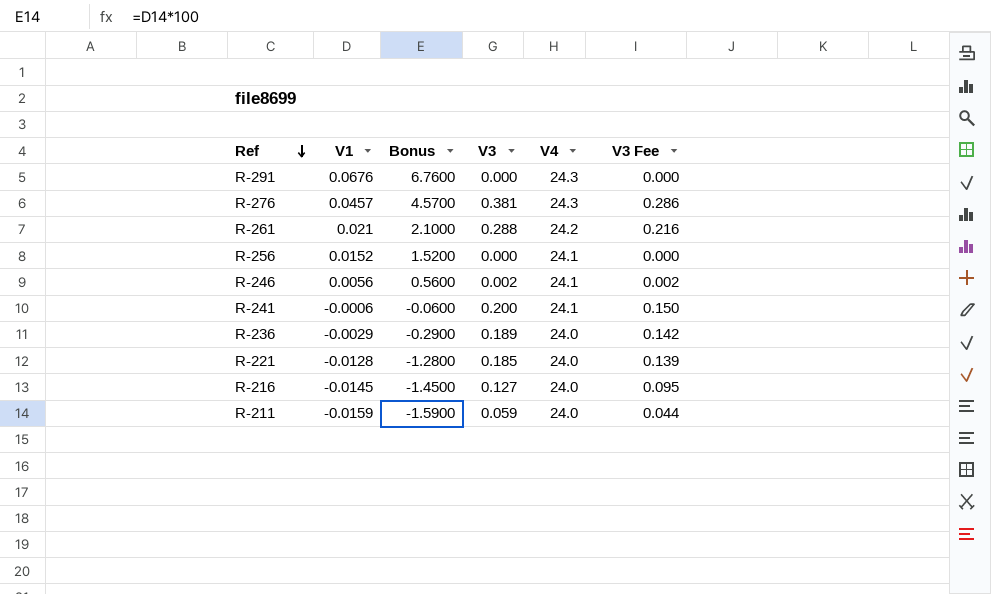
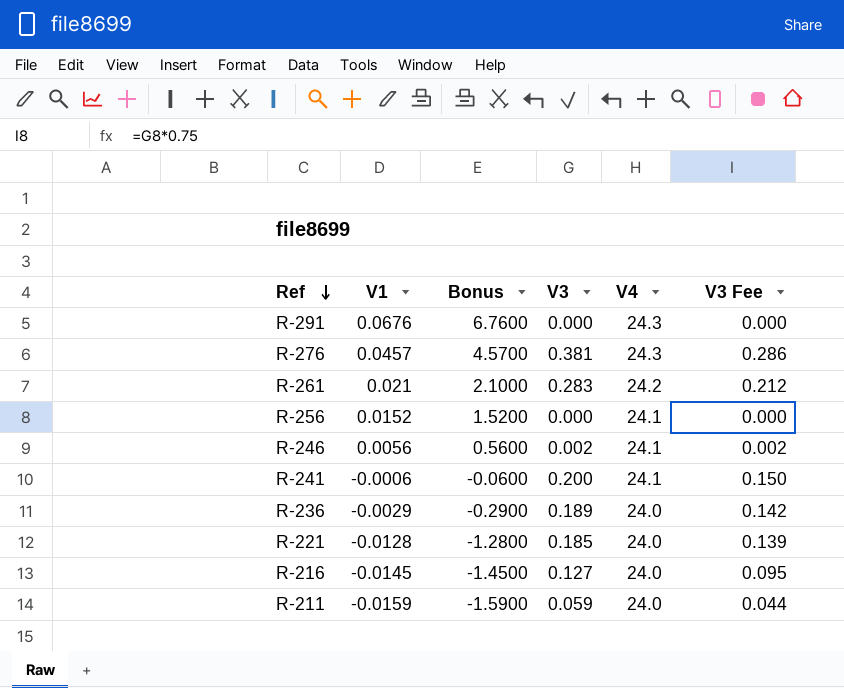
R-261 | V3: 0.288 -> 0.283
R-261 | V3 Fee: 0.216 -> 0.212

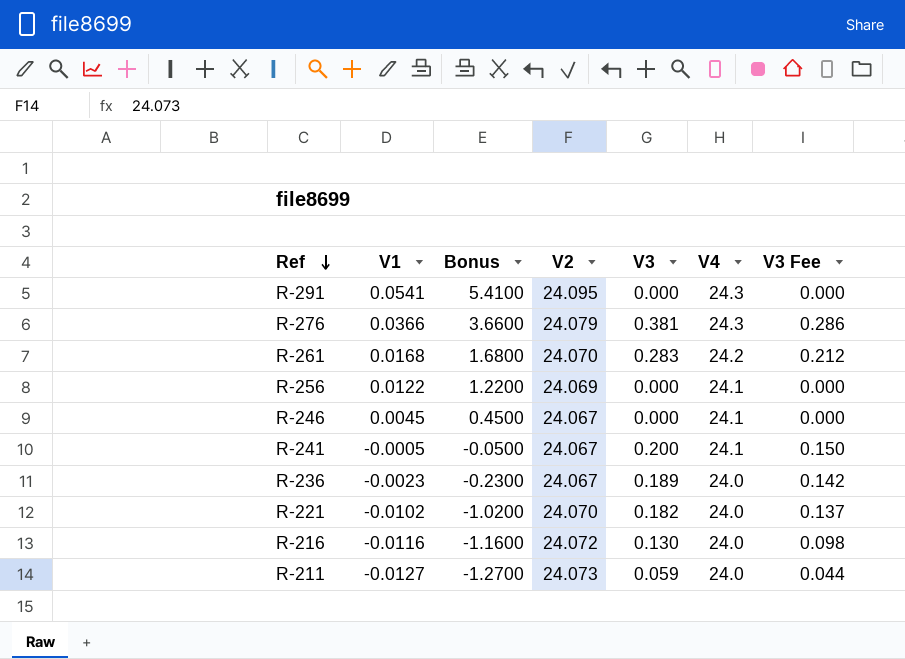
column V2 | position: none -> 4
R-291 | V1: 0.0676 -> 0.0541
R-291 | Bonus: 6.7600 -> 5.4100
R-276 | V1: 0.0457 -> 0.0366
R-276 | Bonus: 4.5700 -> 3.6600
R-261 | V1: 0.021 -> 0.0168
R-261 | Bonus: 2.1000 -> 1.6800
R-256 | V1: 0.0152 -> 0.0122
R-256 | Bonus: 1.5200 -> 1.2200
R-246 | V1: 0.0056 -> 0.0045
R-246 | Bonus: 0.5600 -> 0.4500
R-246 | V3: 0.002 -> 0.000
R-246 | V3 Fee: 0.002 -> 0.000
R-241 | V1: -0.0006 -> -0.0005
R-241 | Bonus: -0.0600 -> -0.0500
R-236 | V1: -0.0029 -> -0.0023
R-236 | Bonus: -0.2900 -> -0.2300
R-221 | V1: -0.0128 -> -0.0102
R-221 | Bonus: -1.2800 -> -1.0200
R-221 | V3: 0.185 -> 0.182
R-221 | V3 Fee: 0.139 -> 0.137
R-216 | V1: -0.0145 -> -0.0116
R-216 | Bonus: -1.4500 -> -1.1600
R-216 | V3: 0.127 -> 0.130
R-216 | V3 Fee: 0.095 -> 0.098
R-211 | V1: -0.0159 -> -0.0127
R-211 | Bonus: -1.5900 -> -1.2700

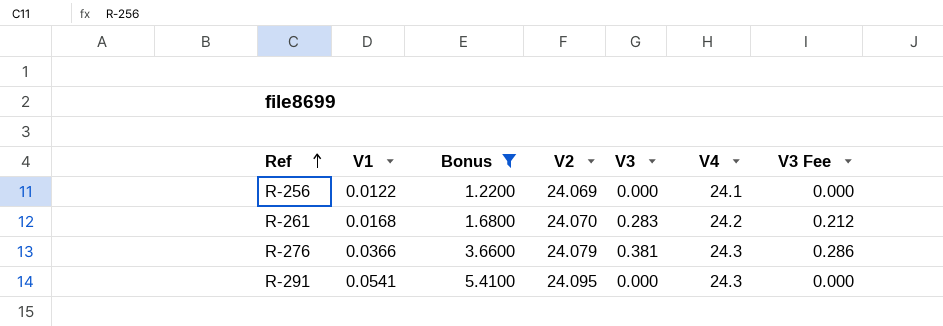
filter: none -> Bonus >= 1.2200
row order: Ref descending -> Ref ascending

